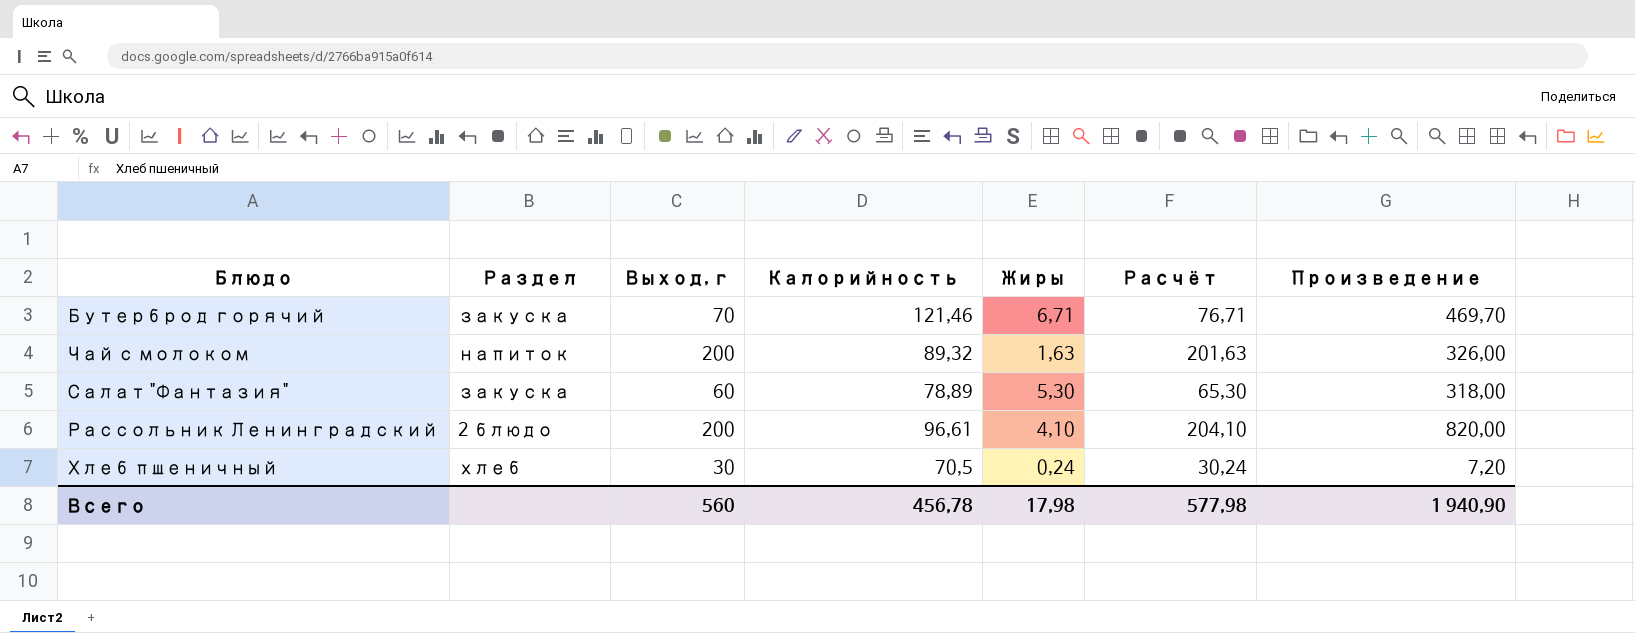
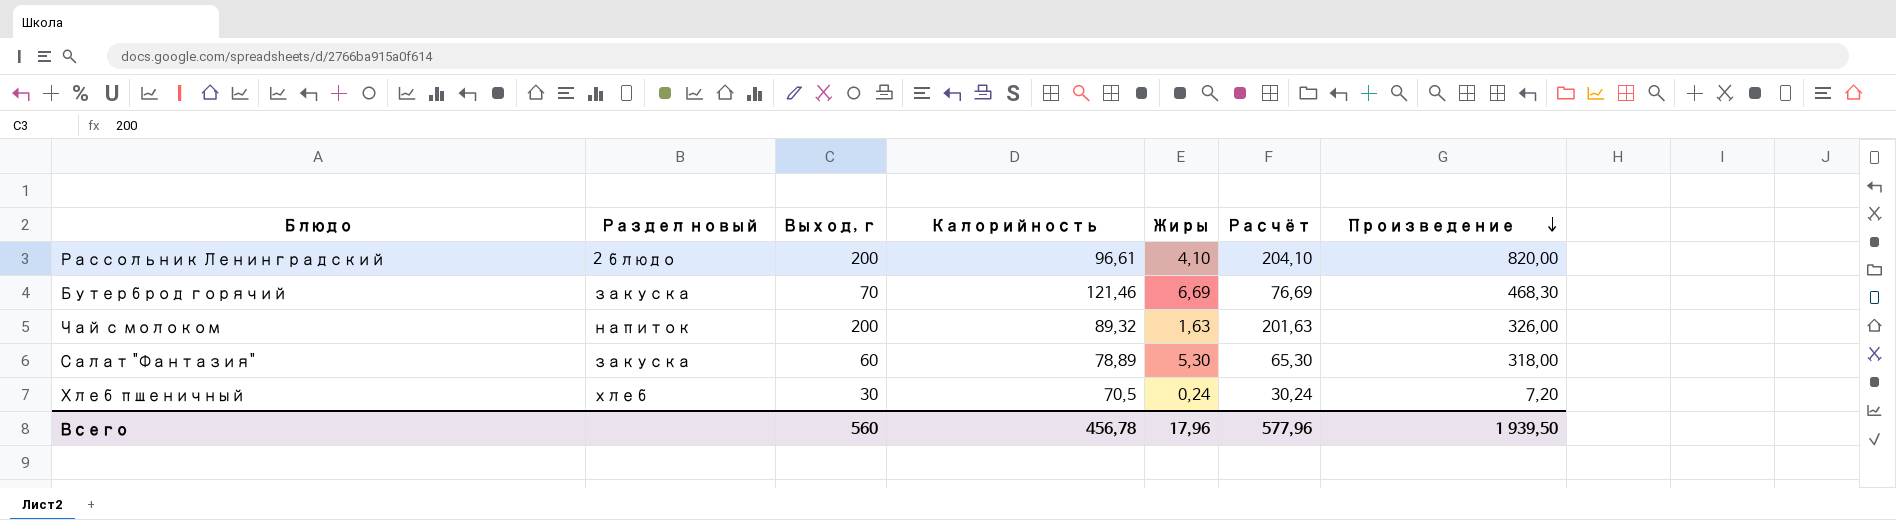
row order: none -> Произведение descending
column name: Раздел -> Раздел новый
Бутерброд горячий | Жиры: 6,71 -> 6,69
Бутерброд горячий | Расчёт: 76,71 -> 76,69
Бутерброд горячий | Произведение: 469,70 -> 468,30
Всего | Жиры: 17,98 -> 17,96
Всего | Расчёт: 577,98 -> 577,96
Всего | Произведение: 1 940,90 -> 1 939,50

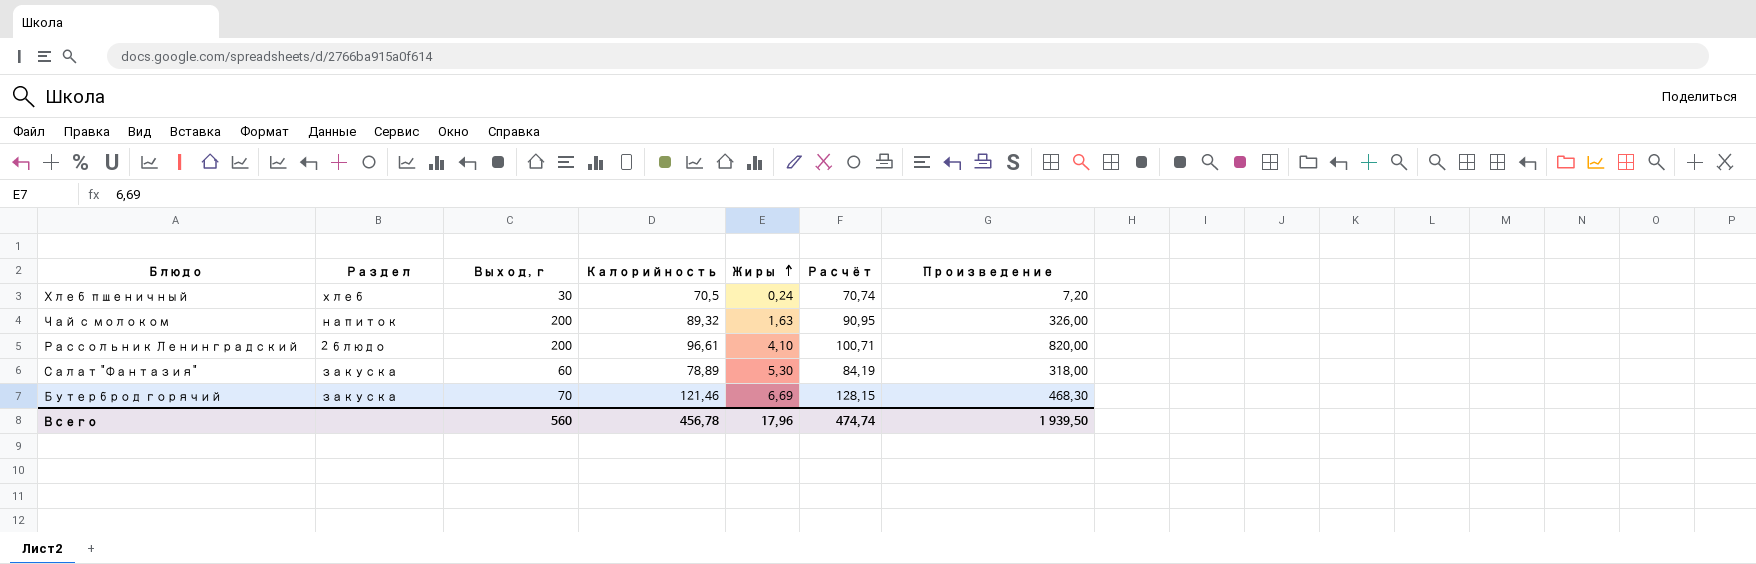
row order: Произведение descending -> Жиры ascending
column name: Раздел новый -> Раздел
column Расчёт | formula: [Выход, г] + [Жиры] -> [Калорийность] + [Жиры]
Всего | Расчёт: 577,96 -> 474,74

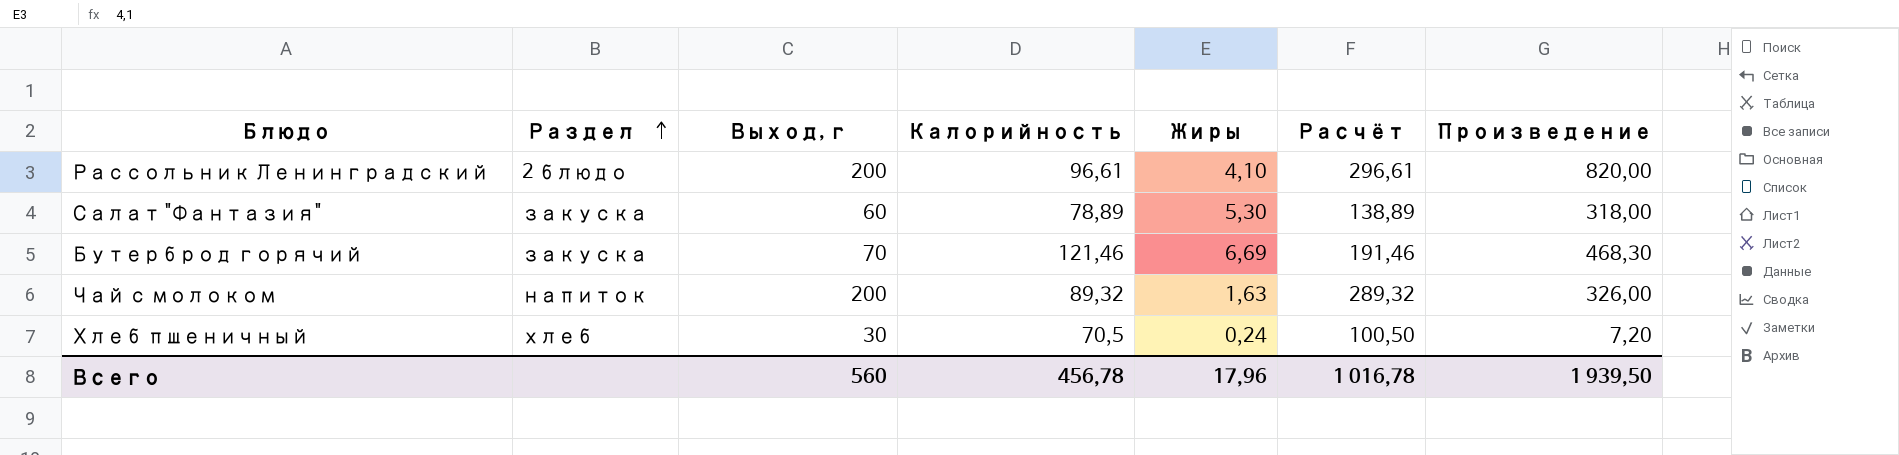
row order: Жиры ascending -> Раздел ascending
column Расчёт | formula: [Калорийность] + [Жиры] -> [Выход, г] + [Калорийность]
Всего | Расчёт: 474,74 -> 1 016,78

